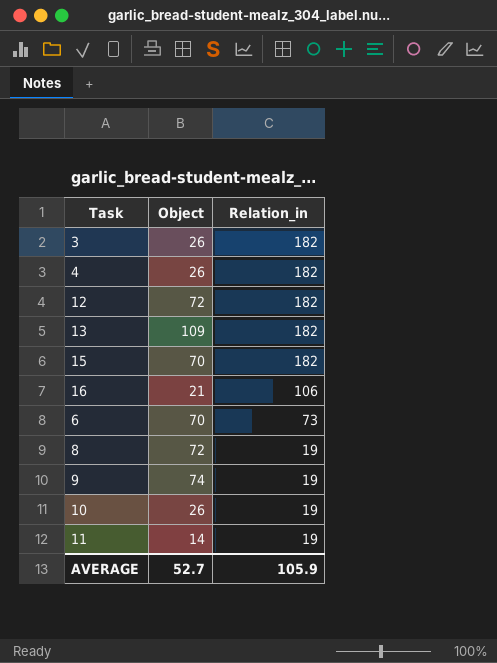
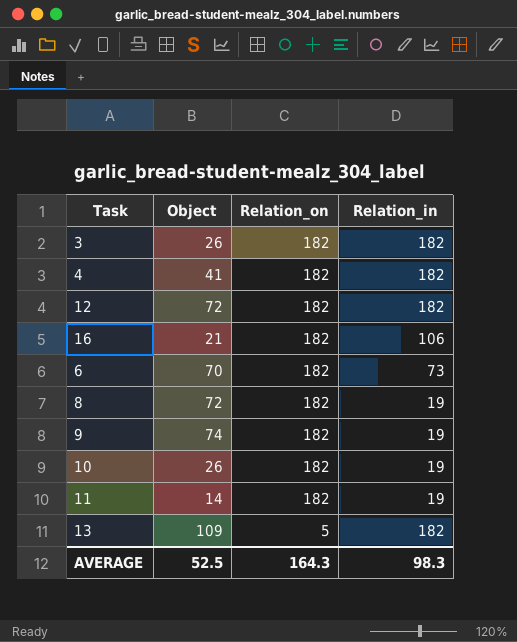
row order: Relation_in descending -> Relation_on descending
column Relation_on | position: none -> 3
row 15: 70 | 182 -> none
4 | Object: 26 -> 41
AVERAGE | Object: 52.7 -> 52.5
AVERAGE | Relation_in: 105.9 -> 98.3

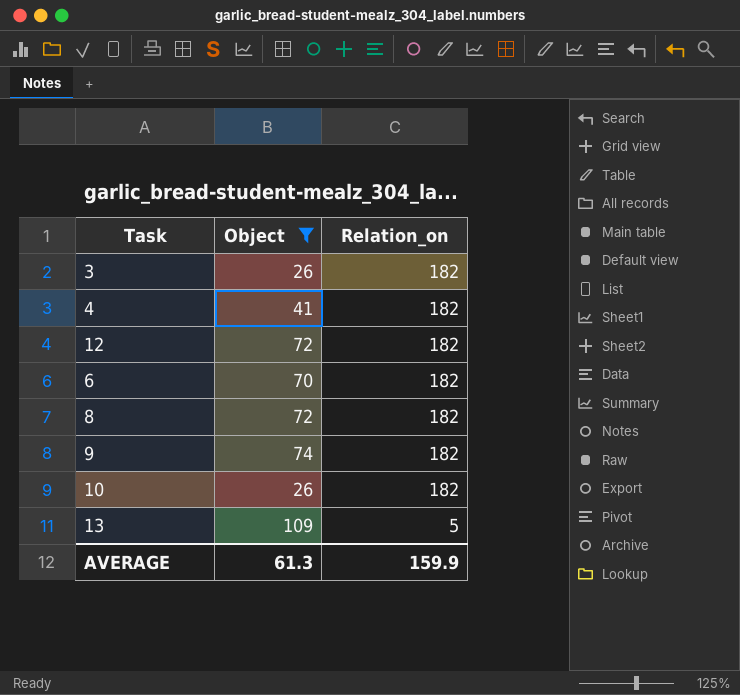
filter: none -> Object >= 26
column Relation_in | position: 4 -> none
AVERAGE | Object: 52.5 -> 61.3
AVERAGE | Relation_on: 164.3 -> 159.9

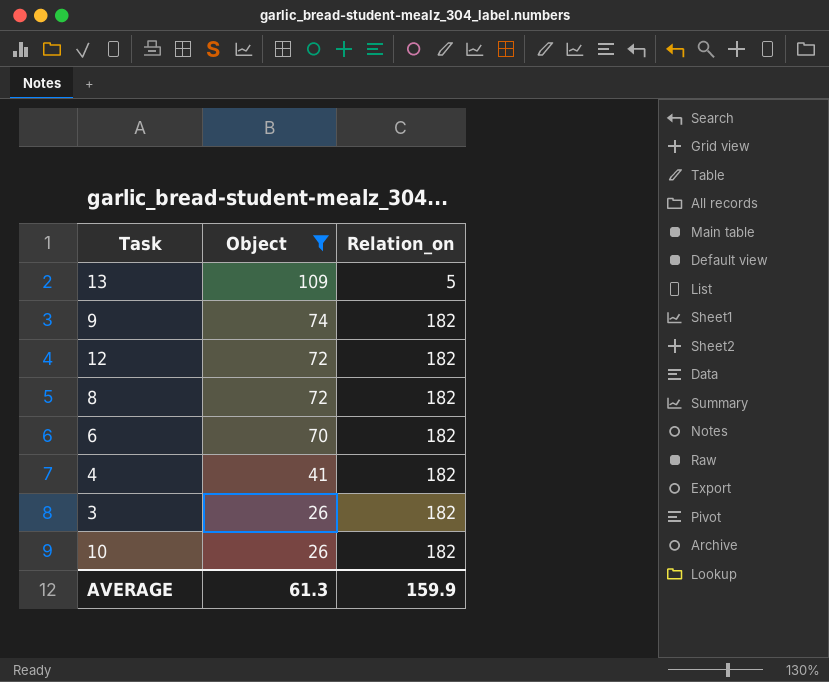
row order: Relation_on descending -> Object descending

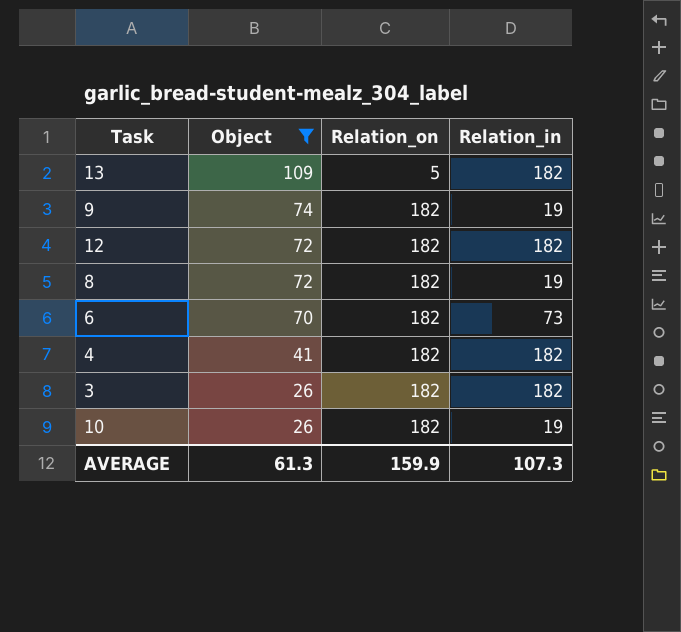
column Relation_in | position: none -> 4

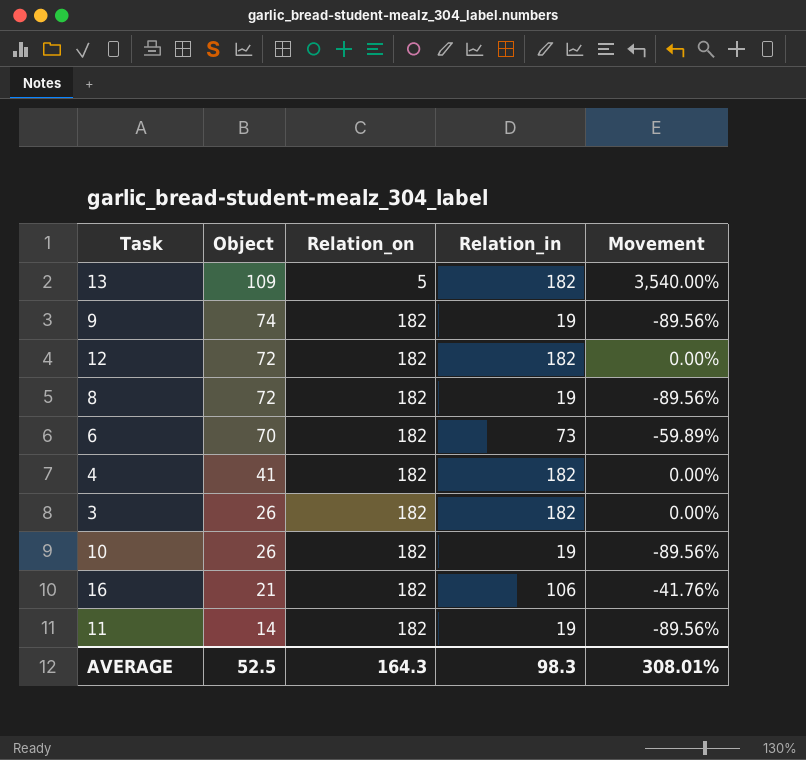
filter: Object >= 26 -> none
column Movement | formula: none -> ([Relation_in] - [Relation_on]) / [Relation_on]
AVERAGE | Object: 61.3 -> 52.5
AVERAGE | Relation_on: 159.9 -> 164.3
AVERAGE | Relation_in: 107.3 -> 98.3

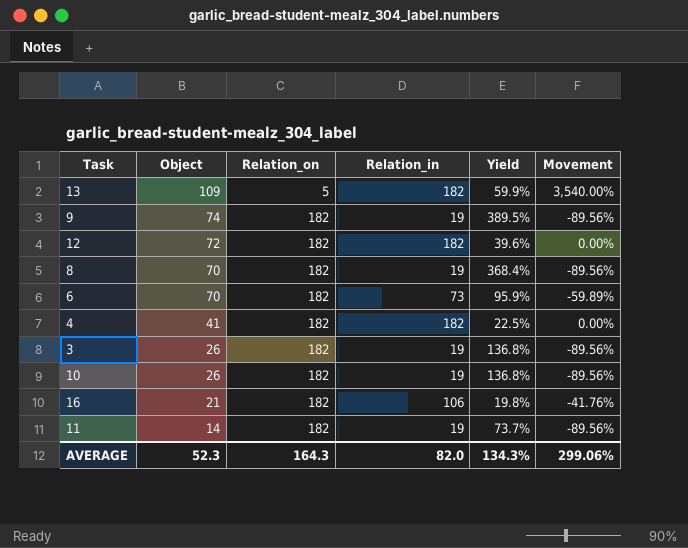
column Yield | formula: none -> [Object] / [Relation_in]
8 | Object: 72 -> 70
3 | Relation_in: 182 -> 19
3 | Movement: 0.00% -> -89.56%
AVERAGE | Object: 52.5 -> 52.3
AVERAGE | Relation_in: 98.3 -> 82.0
AVERAGE | Movement: 308.01% -> 299.06%

